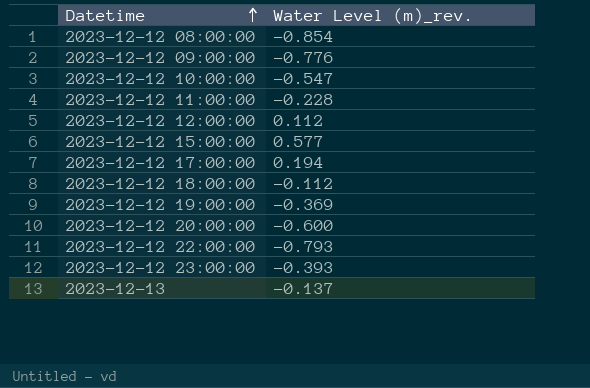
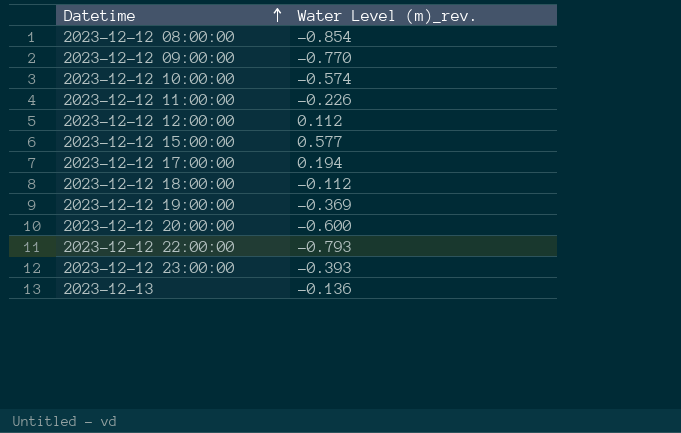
2023-12-12 09:00:00 | Water Level (m)_rev.: -0.776 -> -0.770
2023-12-12 10:00:00 | Water Level (m)_rev.: -0.547 -> -0.574
2023-12-12 11:00:00 | Water Level (m)_rev.: -0.228 -> -0.226
2023-12-13 | Water Level (m)_rev.: -0.137 -> -0.136

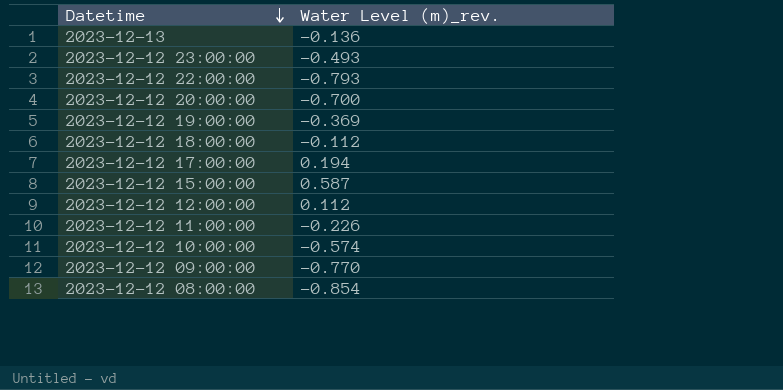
row order: Datetime ascending -> Datetime descending
2023-12-12 23:00:00 | Water Level (m)_rev.: -0.393 -> -0.493
2023-12-12 20:00:00 | Water Level (m)_rev.: -0.600 -> -0.700
2023-12-12 15:00:00 | Water Level (m)_rev.: 0.577 -> 0.587

